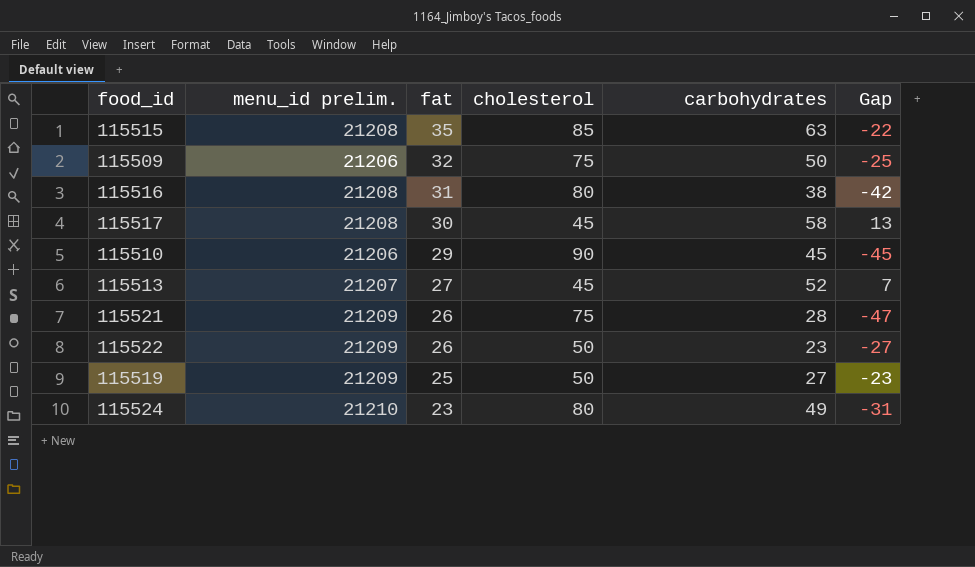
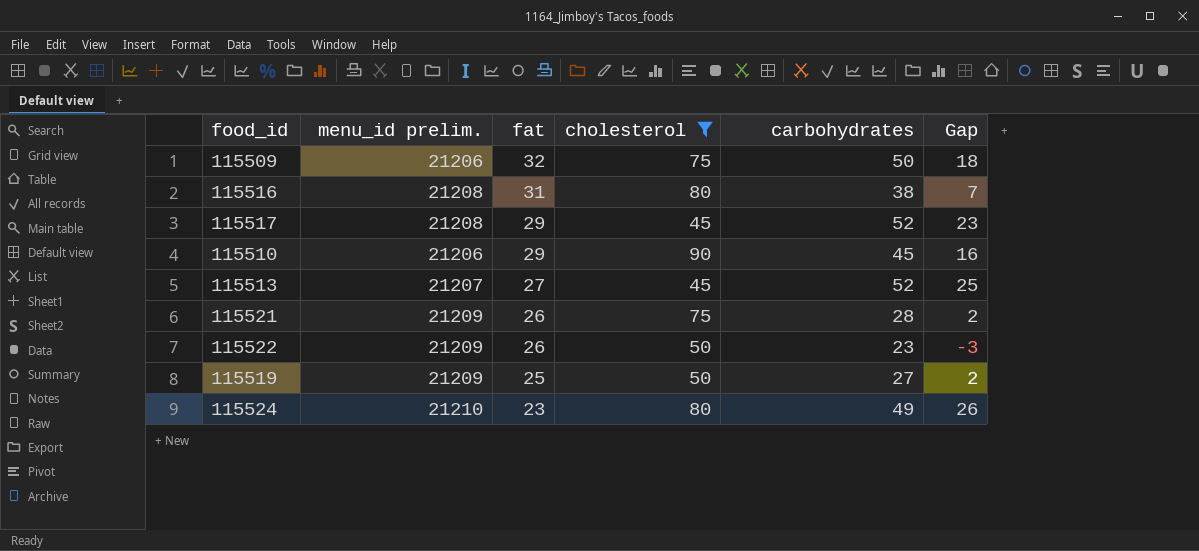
filter: none -> cholesterol != 85
column Gap | formula: [carbohydrates] - [cholesterol] -> [carbohydrates] - [fat]
115517 | fat: 30 -> 29
115517 | carbohydrates: 58 -> 52

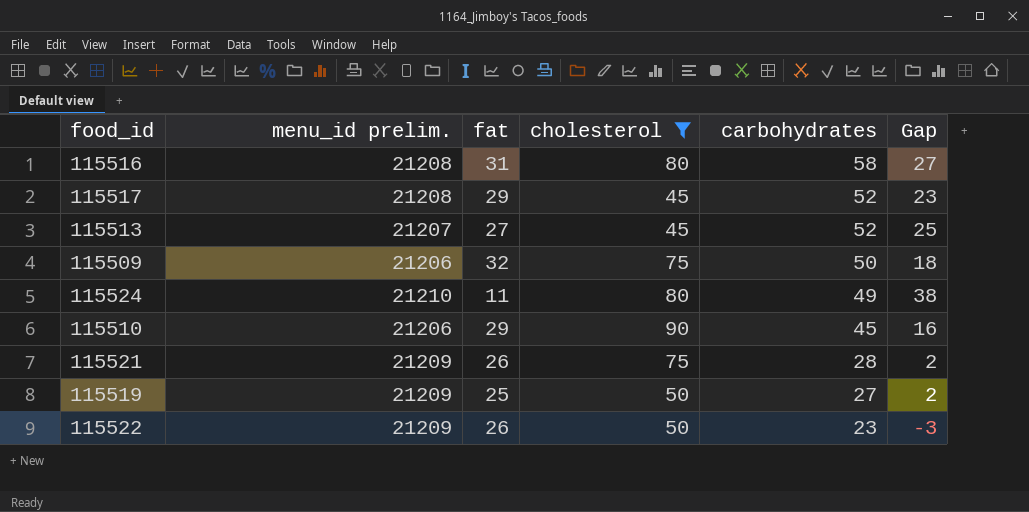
row order: fat descending -> carbohydrates descending
115516 | carbohydrates: 38 -> 58
115516 | Gap: 7 -> 27
115524 | fat: 23 -> 11
115524 | Gap: 26 -> 38

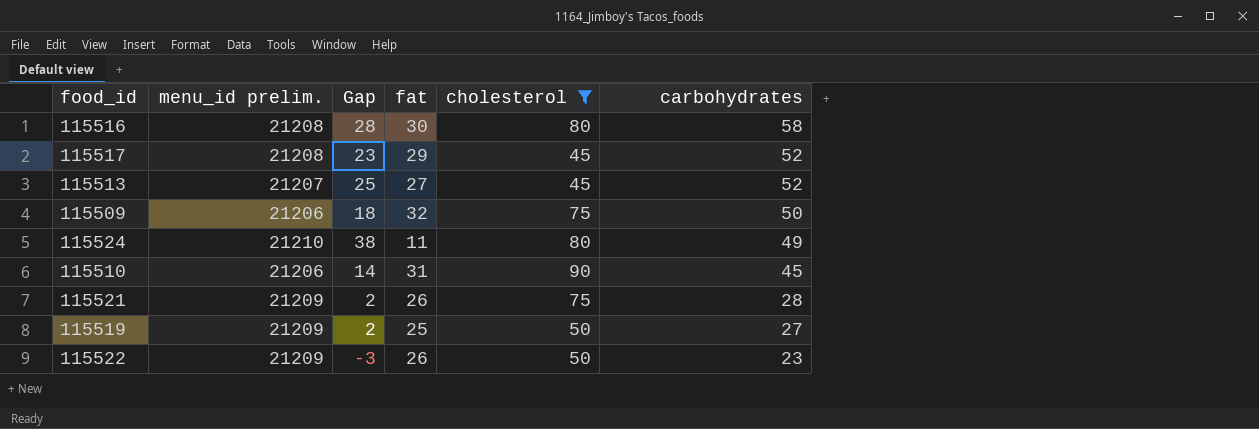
column Gap | position: 6 -> 3
115516 | Gap: 27 -> 28
115516 | fat: 31 -> 30
115510 | Gap: 16 -> 14
115510 | fat: 29 -> 31

